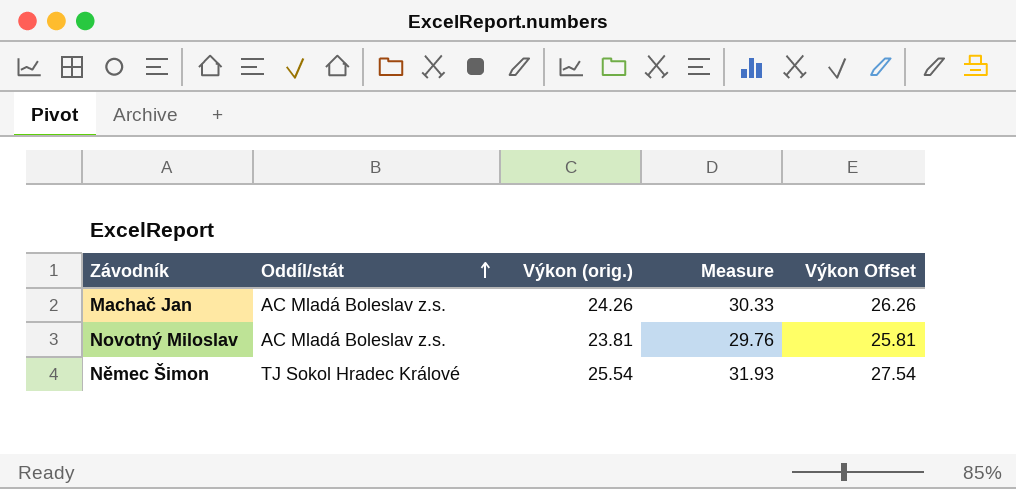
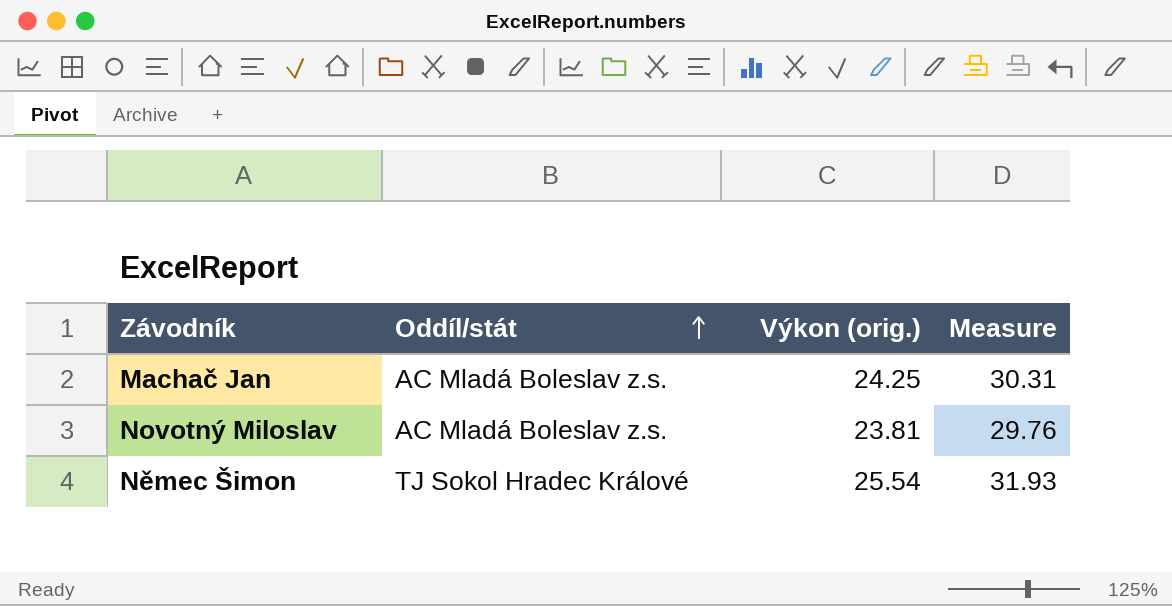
column Výkon Offset | formula: [Výkon (orig.)] + 2 -> none
Machač Jan | Výkon (orig.): 24.26 -> 24.25
Machač Jan | Measure: 30.33 -> 30.31

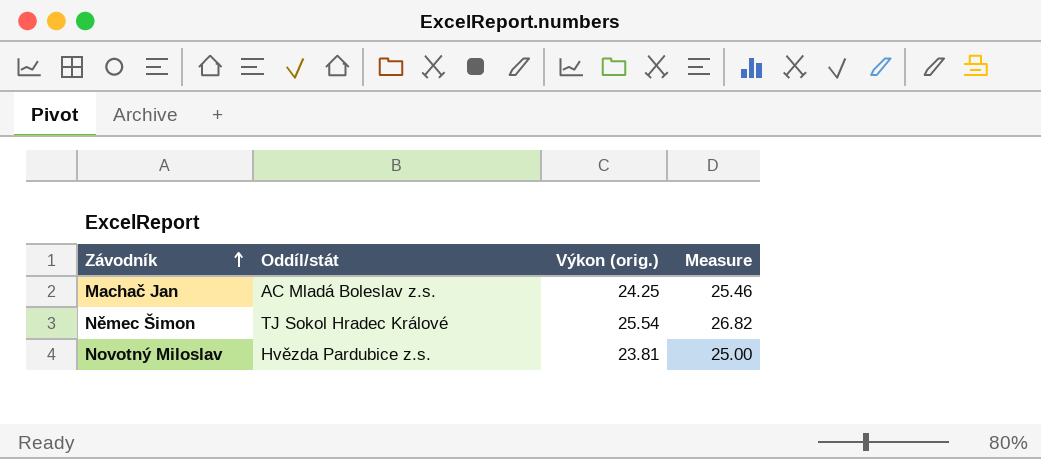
row order: Oddíl/stát ascending -> Závodník ascending
column Measure | formula: [Výkon (orig.)] * 1.25 -> [Výkon (orig.)] * 1.05
Novotný Miloslav | Oddíl/stát: AC Mladá Boleslav z.s. -> Hvězda Pardubice z.s.

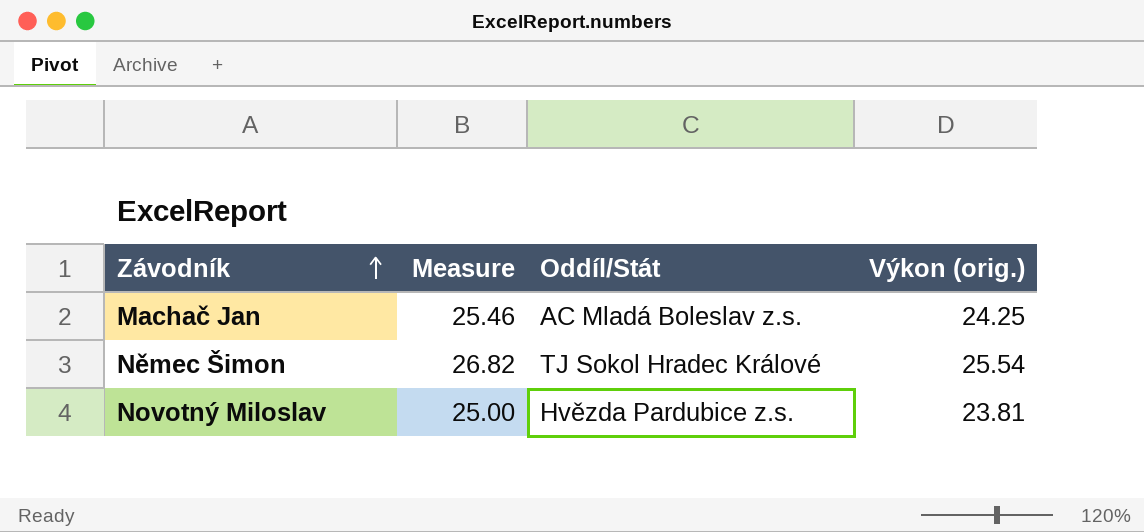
column Measure | position: 4 -> 2
column name: Oddíl/stát -> Oddíl/Stát

